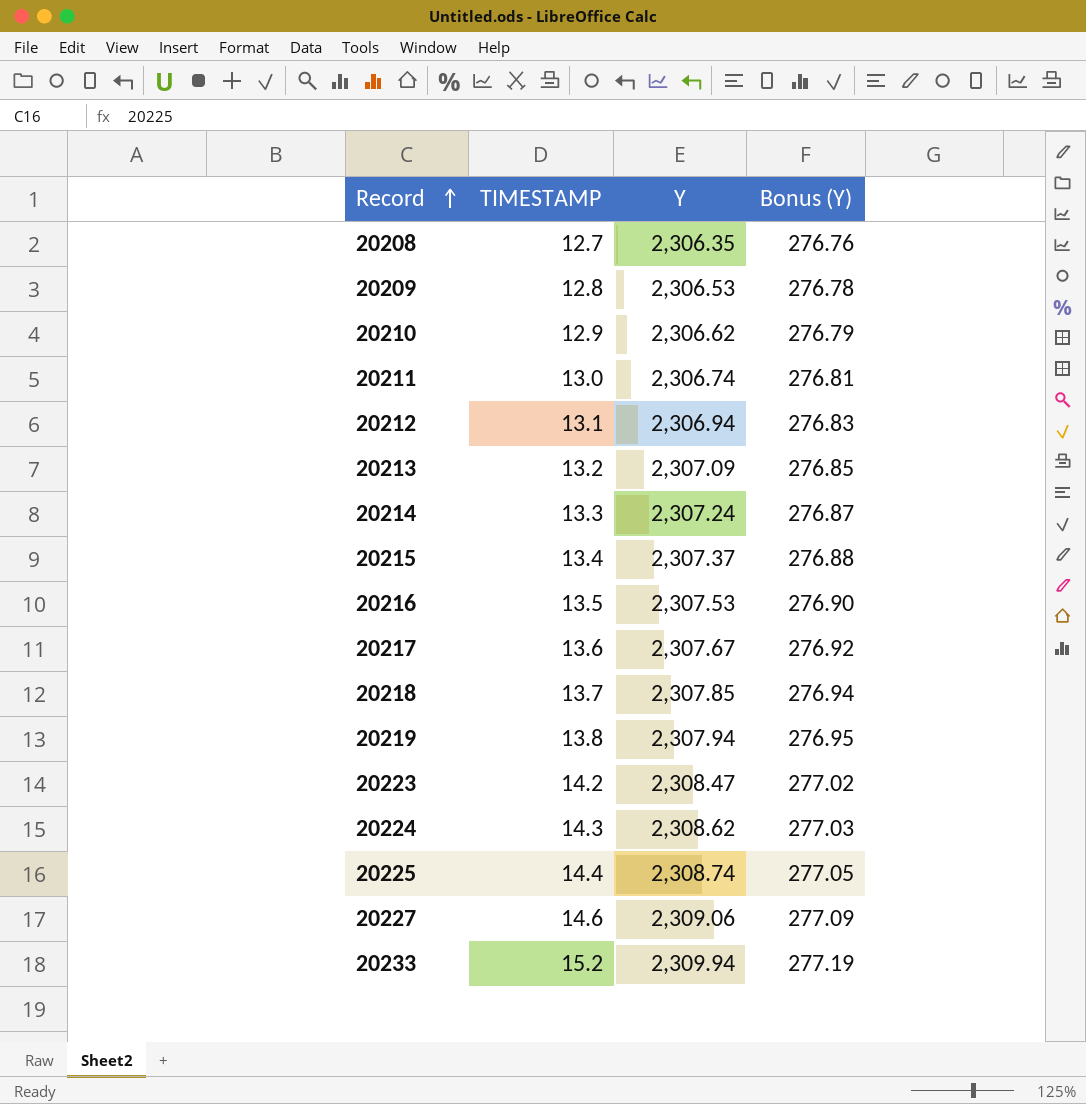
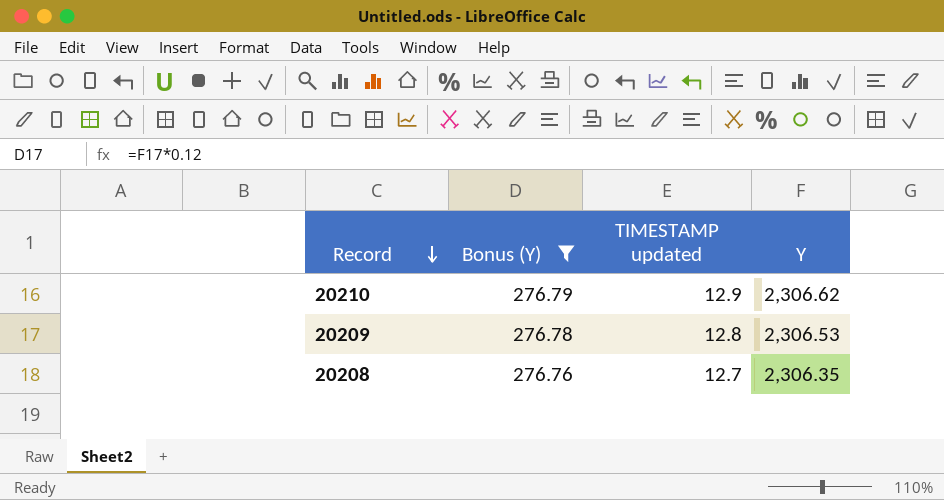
filter: none -> Bonus (Y) <= 276.79
row order: Record ascending -> Record descending
column Bonus (Y) | position: 4 -> 2
column name: TIMESTAMP -> TIMESTAMP updated

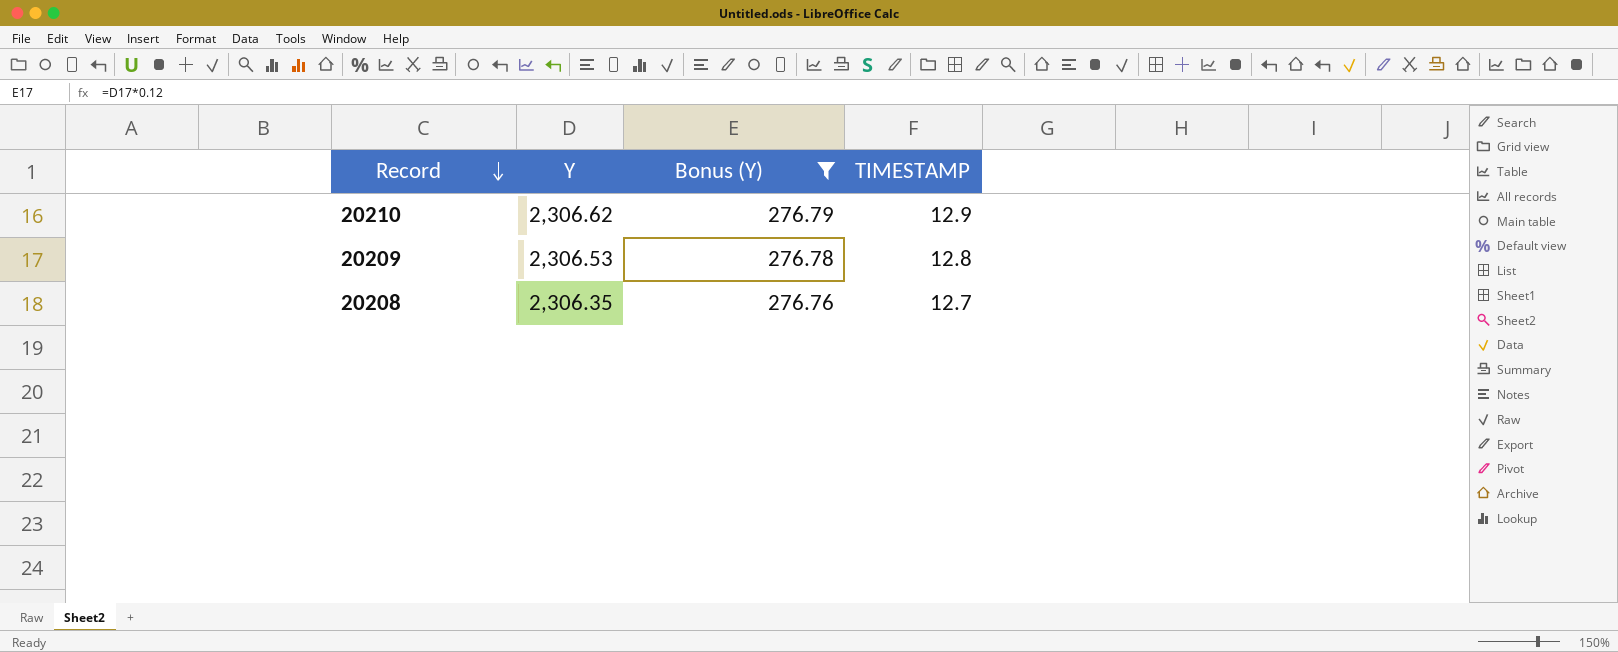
column Y | position: 4 -> 2
column name: TIMESTAMP updated -> TIMESTAMP

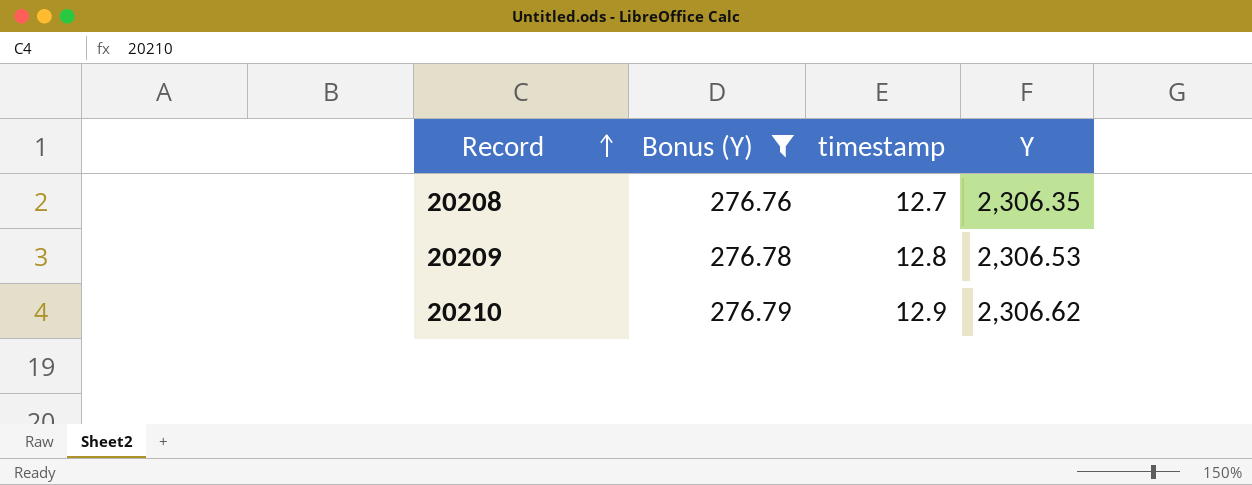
row order: Record descending -> Record ascending
column name: TIMESTAMP -> timestamp
column Y | position: 2 -> 4

